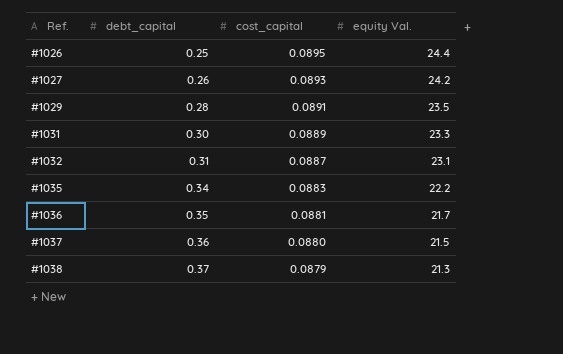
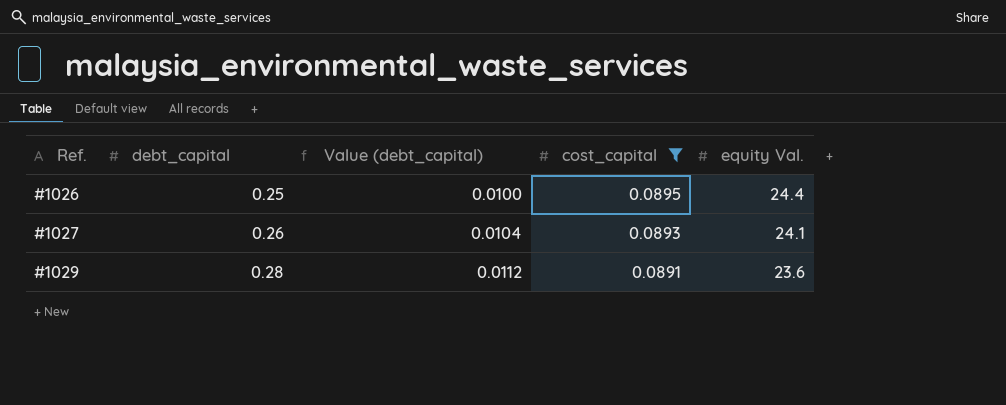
filter: none -> cost_capital >= 0.0891
column Value (debt_capital) | formula: none -> [debt_capital] * 0.04
#1027 | equity Val.: 24.2 -> 24.1
#1029 | equity Val.: 23.5 -> 23.6

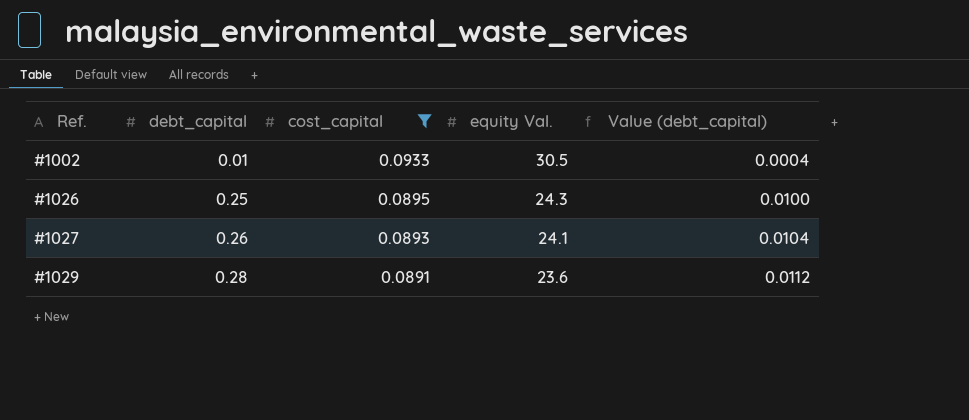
column Value (debt_capital) | position: 3 -> 5
row #1002: none -> 0.01 | 0.0933 | 30.5 | 0.0004
#1026 | equity Val.: 24.4 -> 24.3

